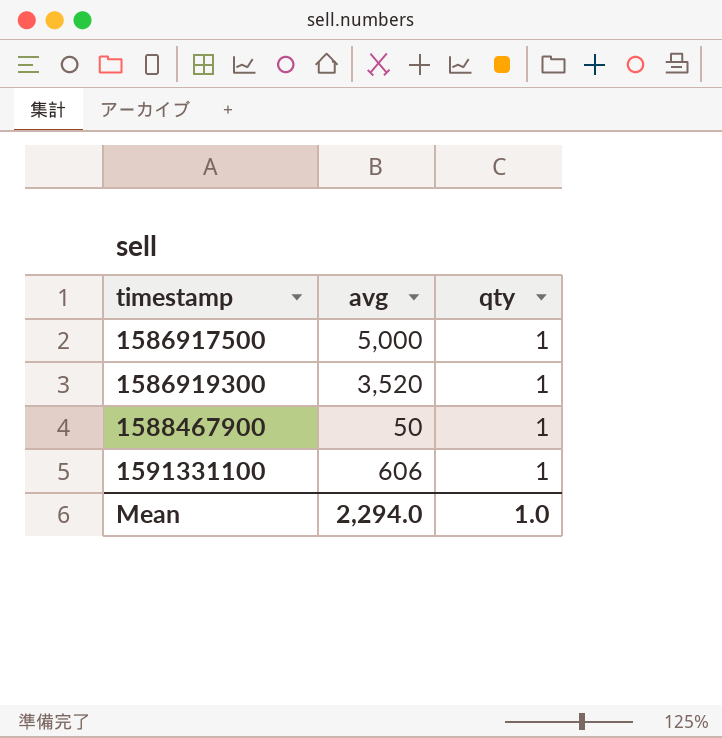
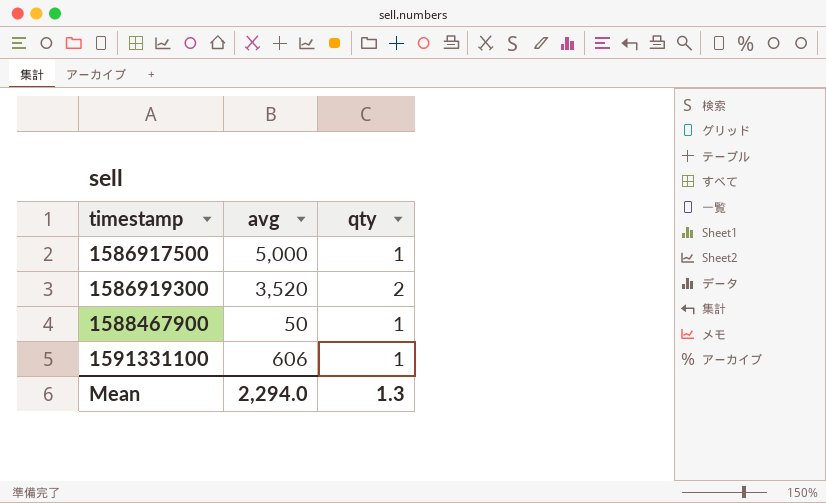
1586919300 | qty: 1 -> 2
Mean | qty: 1.0 -> 1.3

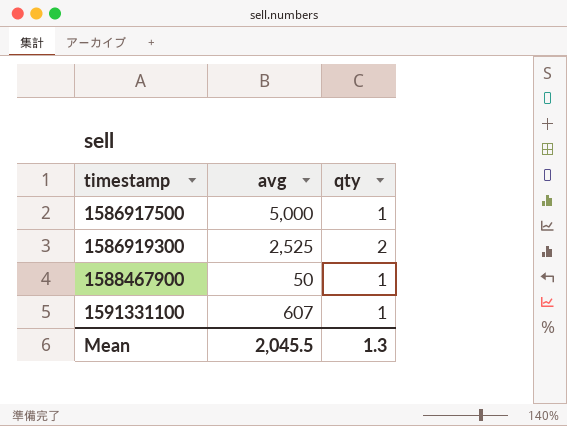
1586919300 | avg: 3,520 -> 2,525
1591331100 | avg: 606 -> 607
Mean | avg: 2,294.0 -> 2,045.5

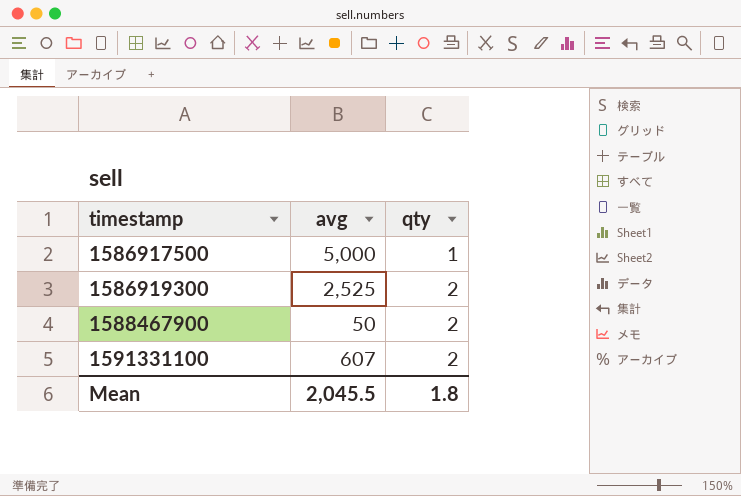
1588467900 | qty: 1 -> 2
1591331100 | qty: 1 -> 2
Mean | qty: 1.3 -> 1.8

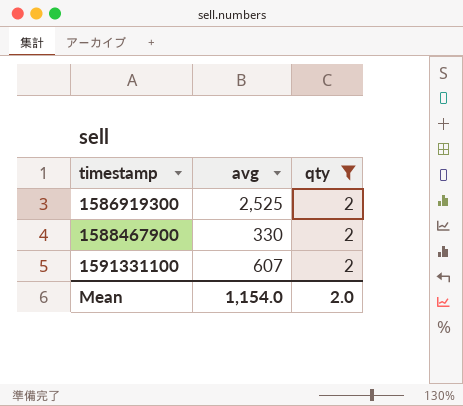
filter: none -> qty = 2
1588467900 | avg: 50 -> 330
Mean | avg: 2,045.5 -> 1,154.0
Mean | qty: 1.8 -> 2.0

